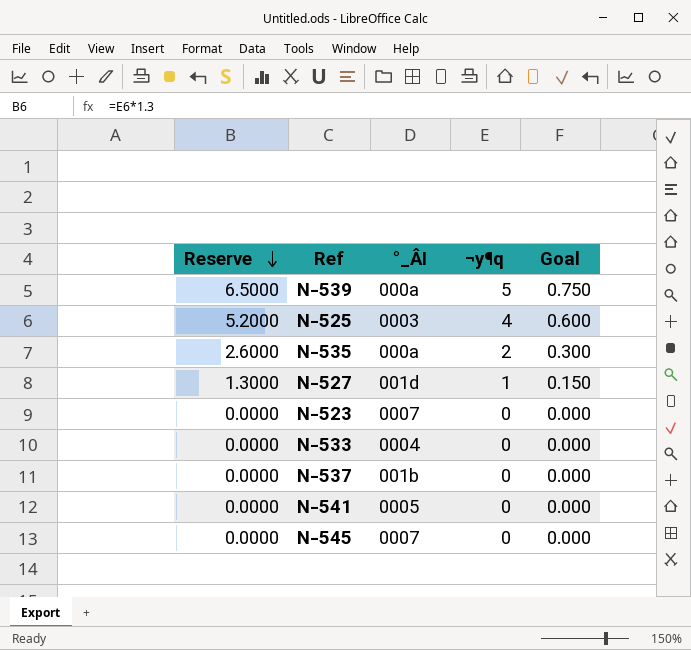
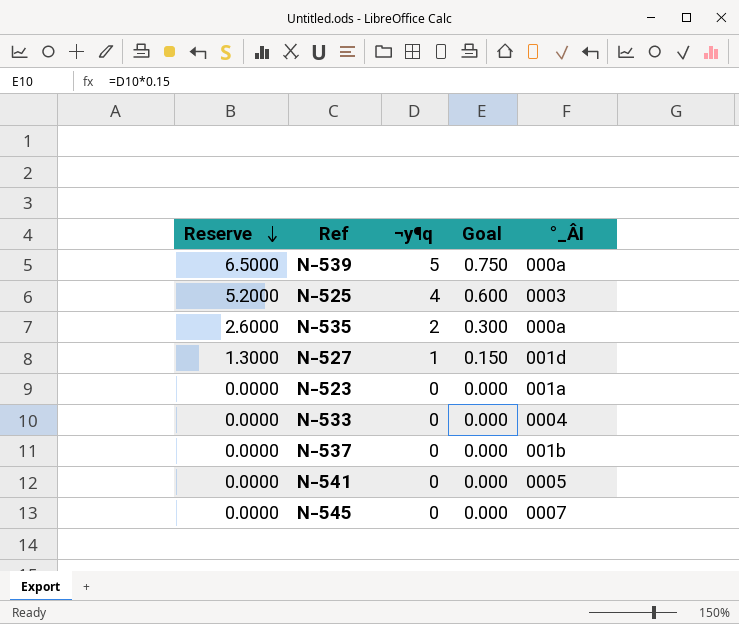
column °_ÂI | position: 3 -> 5
N-523 | °_ÂI: 0007 -> 001a

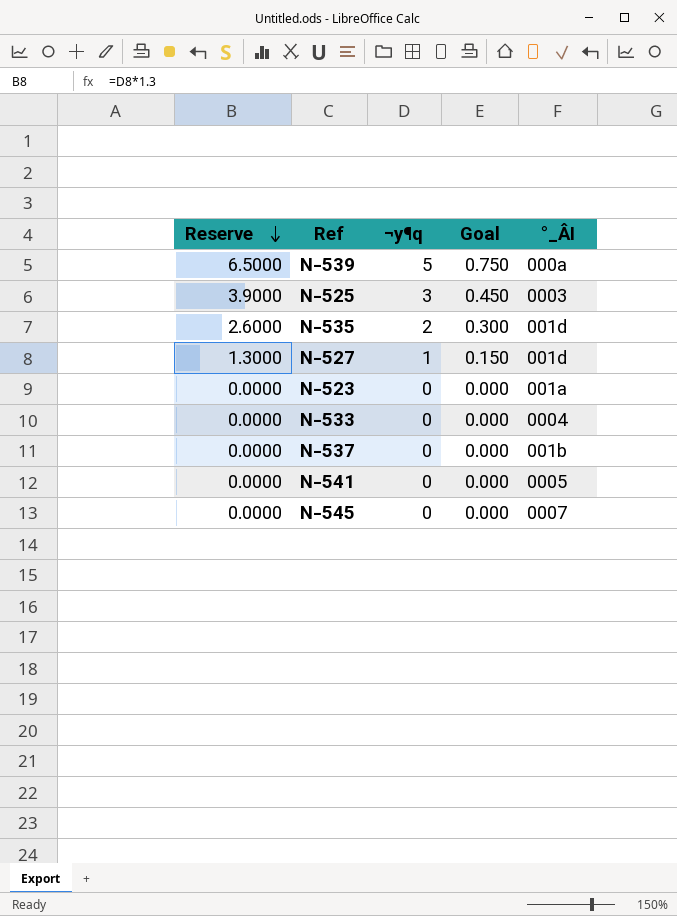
N-525 | Reserve: 5.2000 -> 3.9000
N-525 | ¬y¶q: 4 -> 3
N-525 | Goal: 0.600 -> 0.450
N-535 | °_ÂI: 000a -> 001d

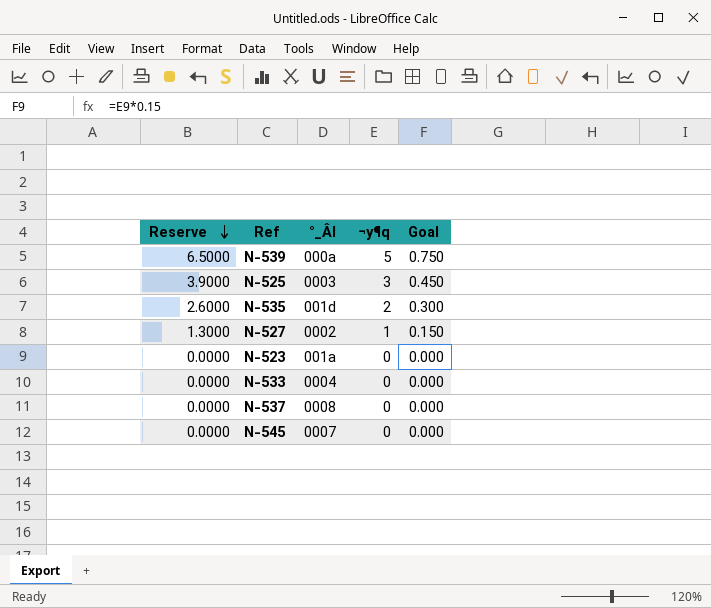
column °_ÂI | position: 5 -> 3
row N-541: 0.0000 | 0 | 0.000 | 0005 -> none
N-527 | °_ÂI: 001d -> 0002
N-537 | °_ÂI: 001b -> 0008

